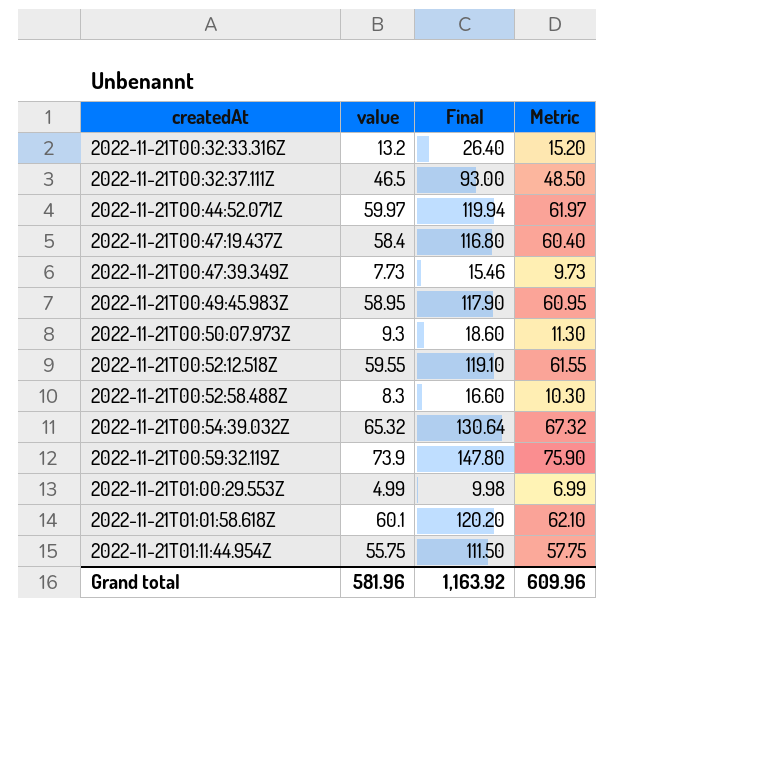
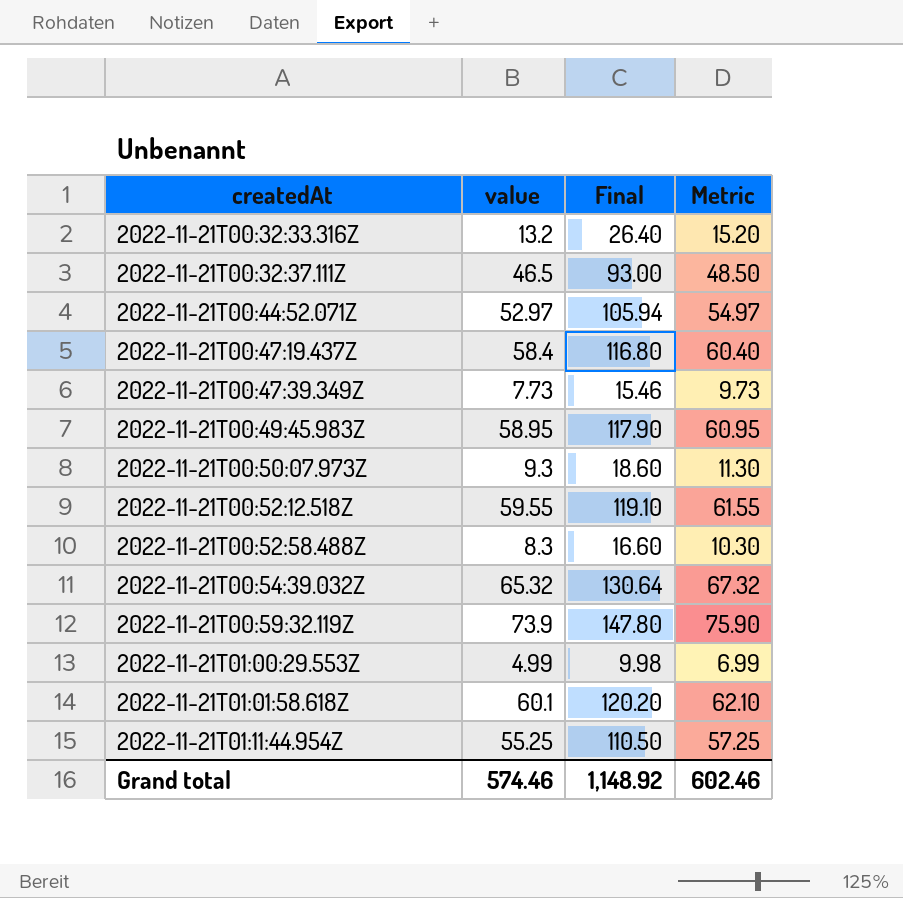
2022-11-21T00:44:52.071Z | value: 59.97 -> 52.97
2022-11-21T00:44:52.071Z | Final: 119.94 -> 105.94
2022-11-21T00:44:52.071Z | Metric: 61.97 -> 54.97
2022-11-21T01:11:44.954Z | value: 55.75 -> 55.25
2022-11-21T01:11:44.954Z | Final: 111.50 -> 110.50
2022-11-21T01:11:44.954Z | Metric: 57.75 -> 57.25
Grand total | value: 581.96 -> 574.46
Grand total | Final: 1,163.92 -> 1,148.92
Grand total | Metric: 609.96 -> 602.46

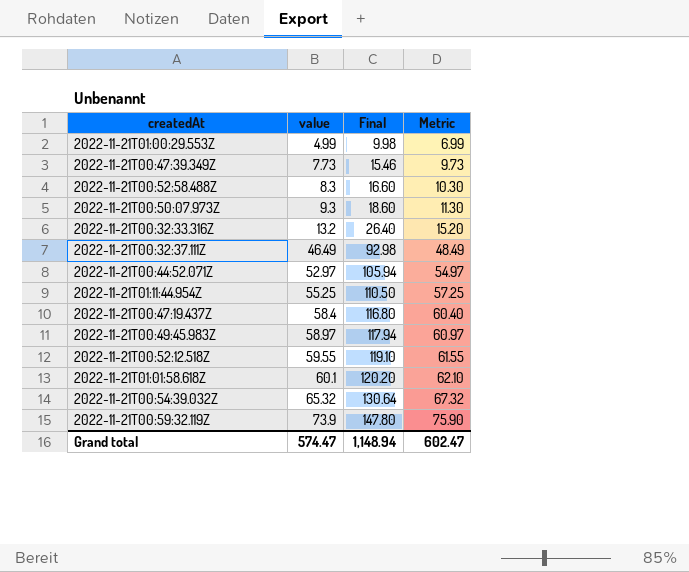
row order: createdAt ascending -> value ascending
2022-11-21T00:32:37.111Z | value: 46.5 -> 46.49
2022-11-21T00:32:37.111Z | Final: 93.00 -> 92.98
2022-11-21T00:32:37.111Z | Metric: 48.50 -> 48.49
2022-11-21T00:49:45.983Z | value: 58.95 -> 58.97
2022-11-21T00:49:45.983Z | Final: 117.90 -> 117.94
2022-11-21T00:49:45.983Z | Metric: 60.95 -> 60.97
Grand total | value: 574.46 -> 574.47
Grand total | Final: 1,148.92 -> 1,148.94
Grand total | Metric: 602.46 -> 602.47

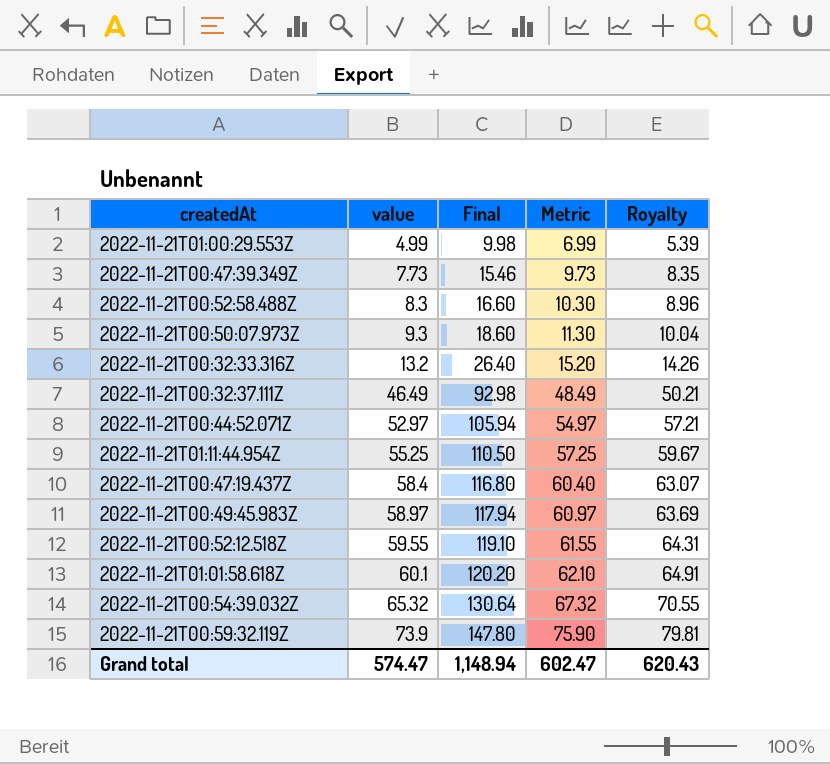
column Royalty | formula: none -> [value] * 1.08

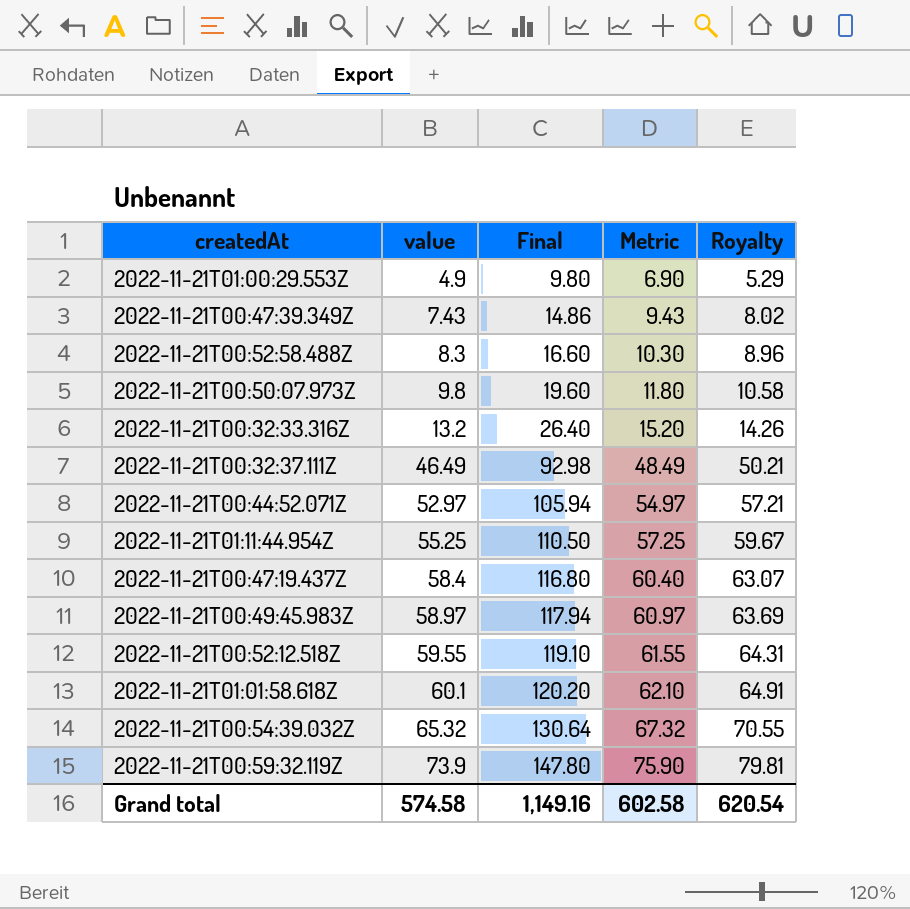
2022-11-21T01:00:29.553Z | value: 4.99 -> 4.9
2022-11-21T01:00:29.553Z | Final: 9.98 -> 9.80
2022-11-21T01:00:29.553Z | Metric: 6.99 -> 6.90
2022-11-21T01:00:29.553Z | Royalty: 5.39 -> 5.29
2022-11-21T00:47:39.349Z | value: 7.73 -> 7.43
2022-11-21T00:47:39.349Z | Final: 15.46 -> 14.86
2022-11-21T00:47:39.349Z | Metric: 9.73 -> 9.43
2022-11-21T00:47:39.349Z | Royalty: 8.35 -> 8.02
2022-11-21T00:50:07.973Z | value: 9.3 -> 9.8
2022-11-21T00:50:07.973Z | Final: 18.60 -> 19.60
2022-11-21T00:50:07.973Z | Metric: 11.30 -> 11.80
2022-11-21T00:50:07.973Z | Royalty: 10.04 -> 10.58
Grand total | value: 574.47 -> 574.58
Grand total | Final: 1,148.94 -> 1,149.16
Grand total | Metric: 602.47 -> 602.58
Grand total | Royalty: 620.43 -> 620.54

